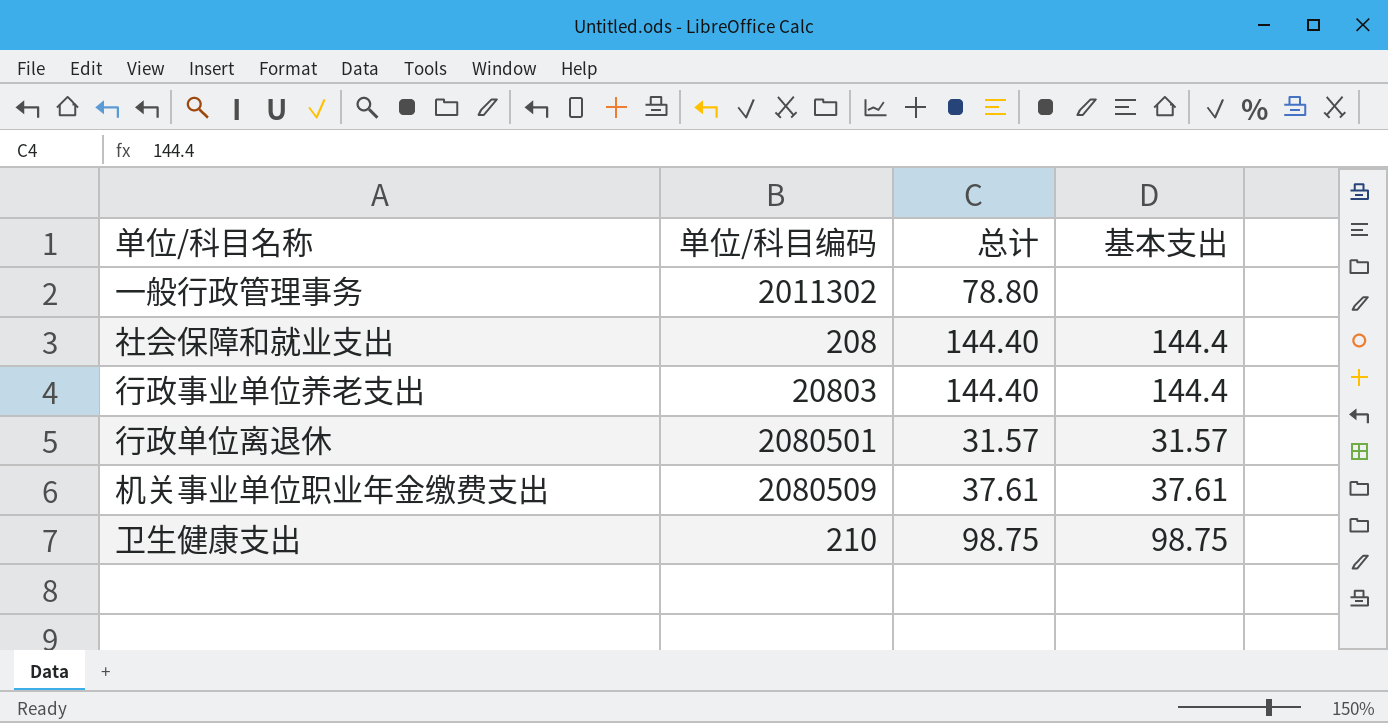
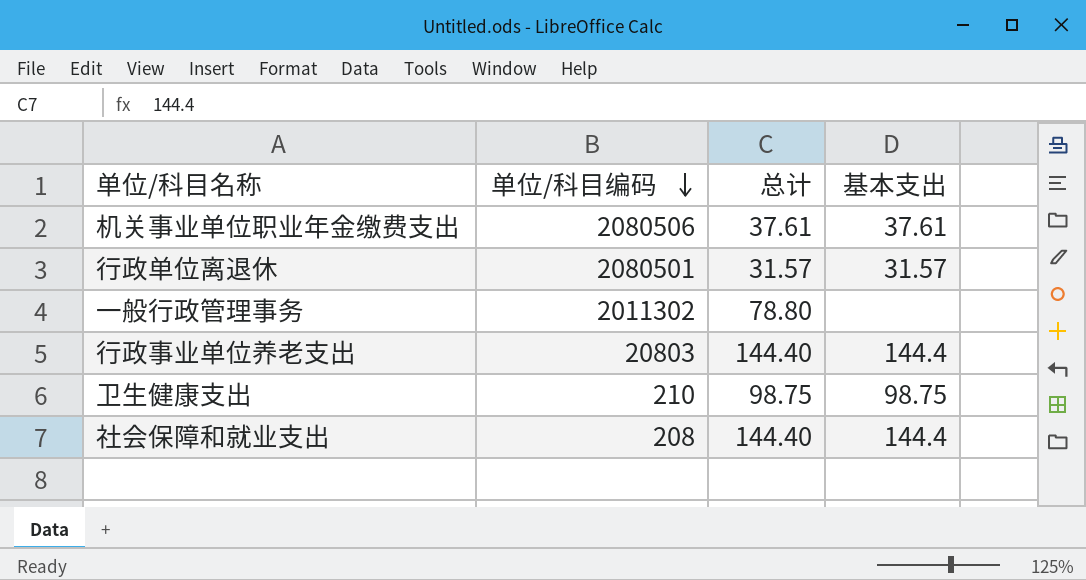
row order: none -> 单位/科目编码 descending
机关事业单位职业年金缴费支出 | 单位/科目编码: 2080509 -> 2080506

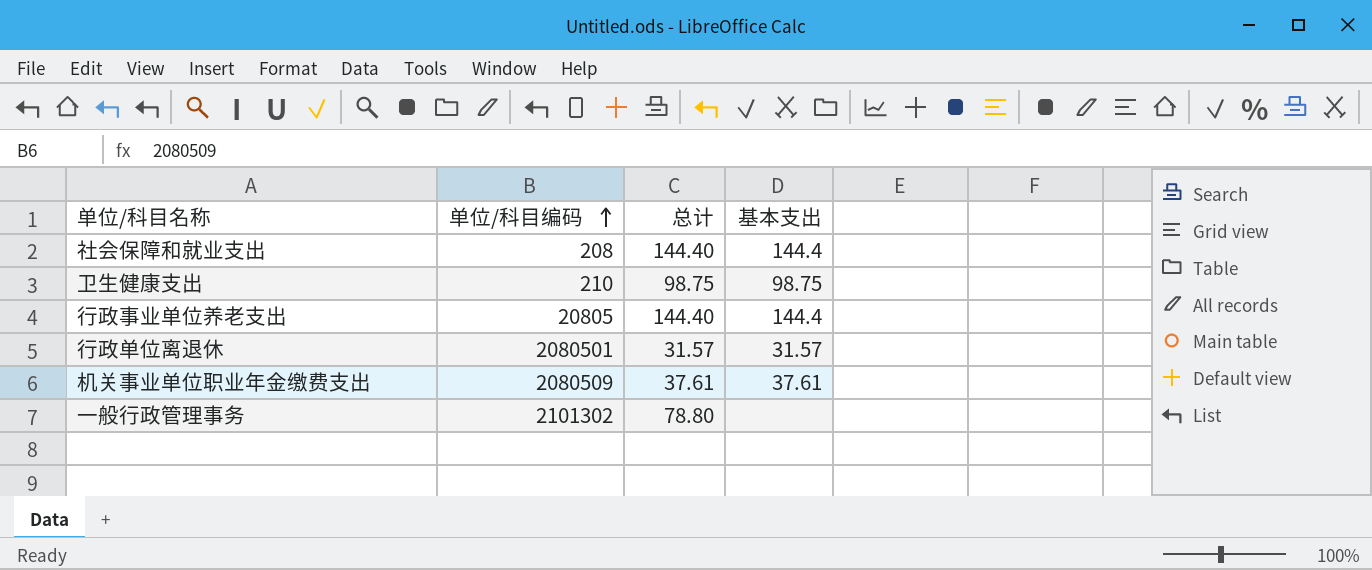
row order: 单位/科目编码 descending -> 单位/科目编码 ascending
行政事业单位养老支出 | 单位/科目编码: 20803 -> 20805
机关事业单位职业年金缴费支出 | 单位/科目编码: 2080506 -> 2080509
一般行政管理事务 | 单位/科目编码: 2011302 -> 2101302

